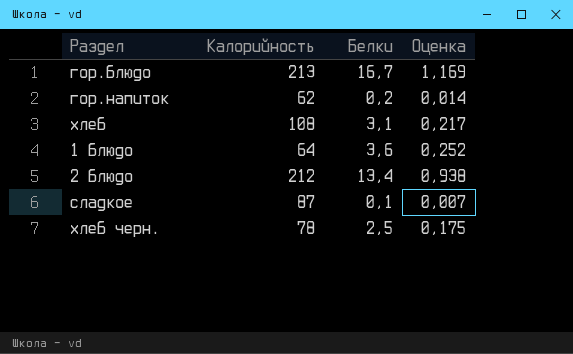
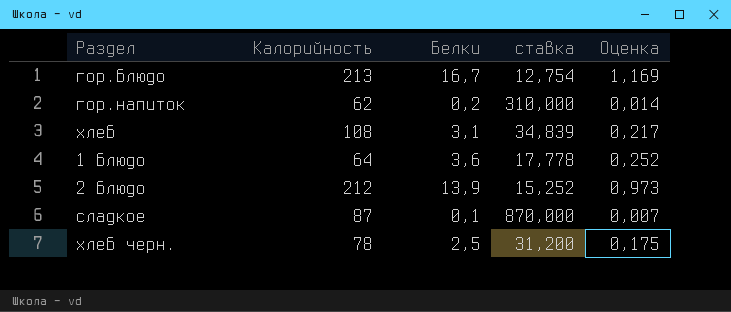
column ставка | formula: none -> [Калорийность] / [Белки]
2 блюдо | Белки: 13,4 -> 13,9
2 блюдо | Оценка: 0,938 -> 0,973

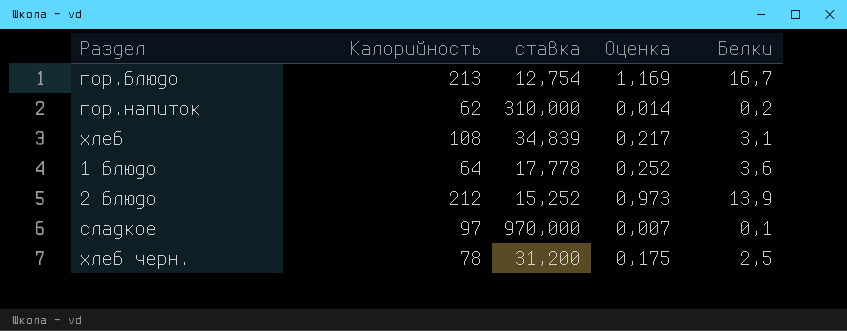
column Белки | position: 3 -> 5
сладкое | Калорийность: 87 -> 97
сладкое | ставка: 870,000 -> 970,000

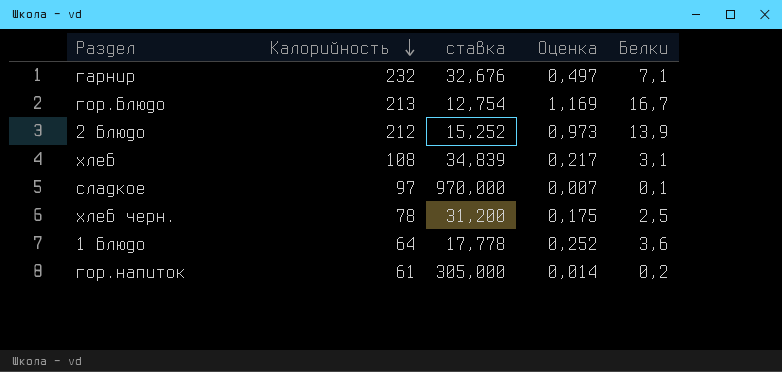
row order: none -> Калорийность descending
row гарнир: none -> 232 | 32,676 | 0,497 | 7,1
гор.напиток | Калорийность: 62 -> 61
гор.напиток | ставка: 310,000 -> 305,000

